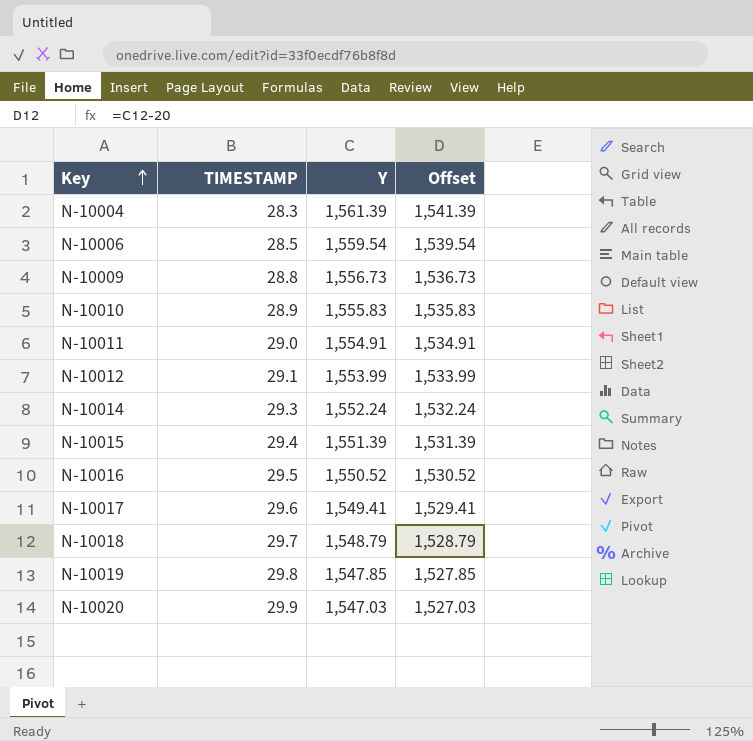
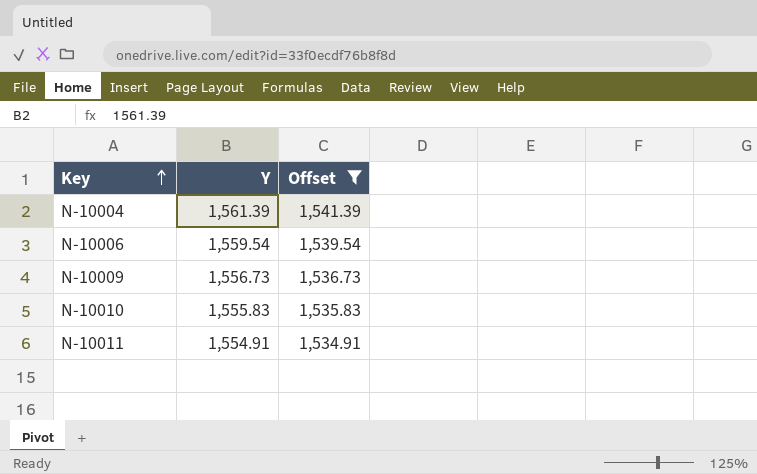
filter: none -> Offset >= 1,534.91
column TIMESTAMP | position: 2 -> none

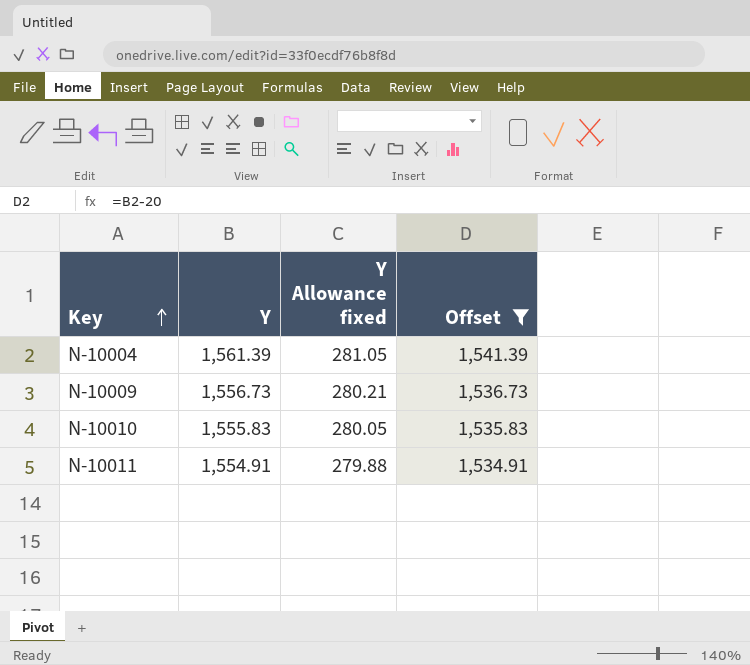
column Y Allowance fixed | formula: none -> [Y] * 0.18
row N-10006: 1,559.54 | 1,539.54 -> none

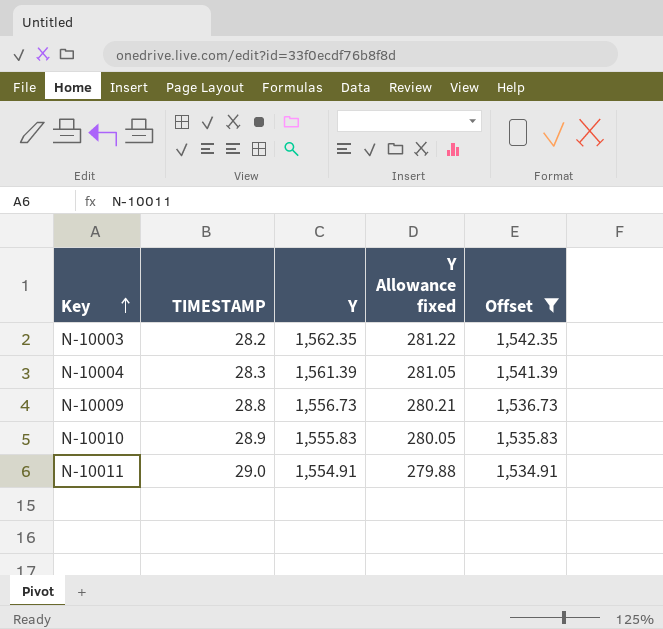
column TIMESTAMP | position: none -> 2
row N-10003: none -> 28.2 | 1,562.35 | 281.22 | 1,542.35

